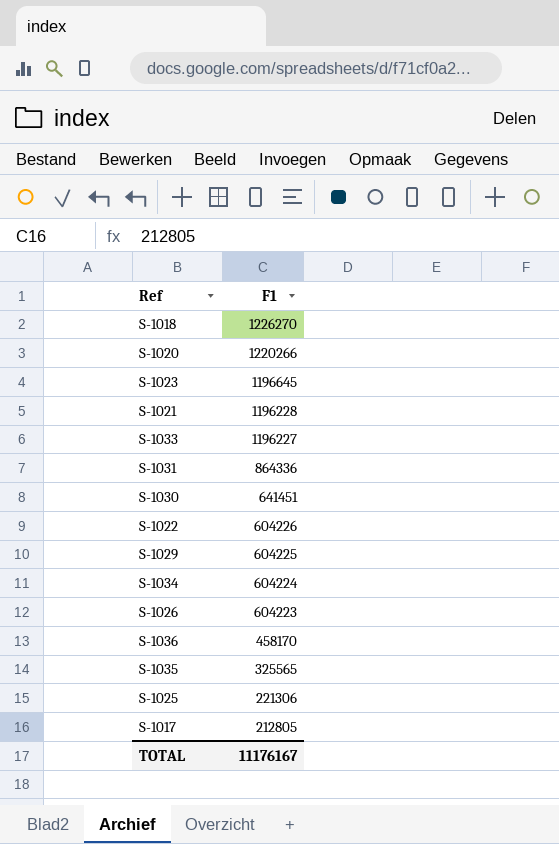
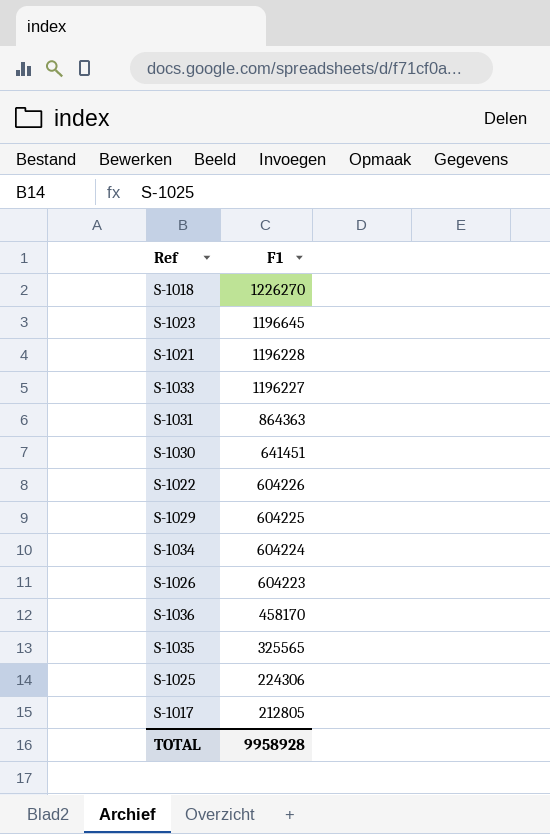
row S-1020: 1220266 -> none
S-1031 | F1: 864336 -> 864363
S-1025 | F1: 221306 -> 224306
TOTAL | F1: 11176167 -> 9958928

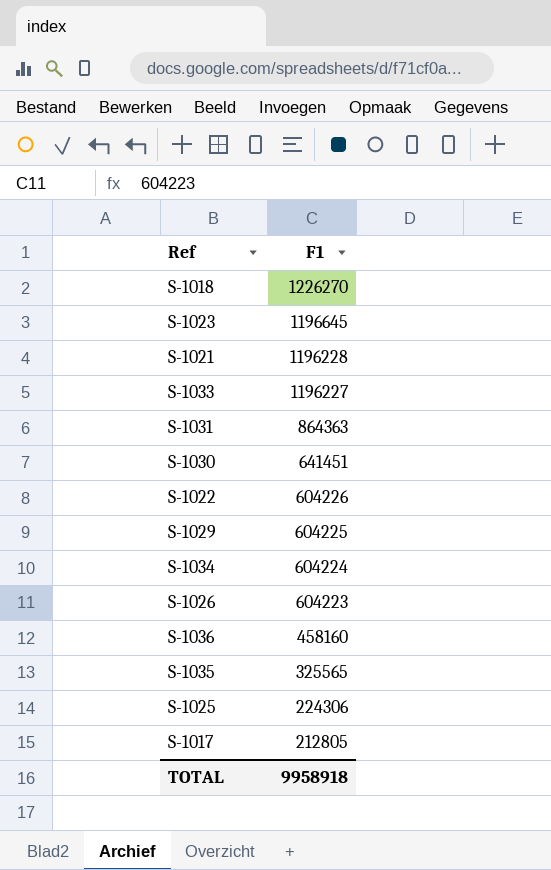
S-1036 | F1: 458170 -> 458160
TOTAL | F1: 9958928 -> 9958918

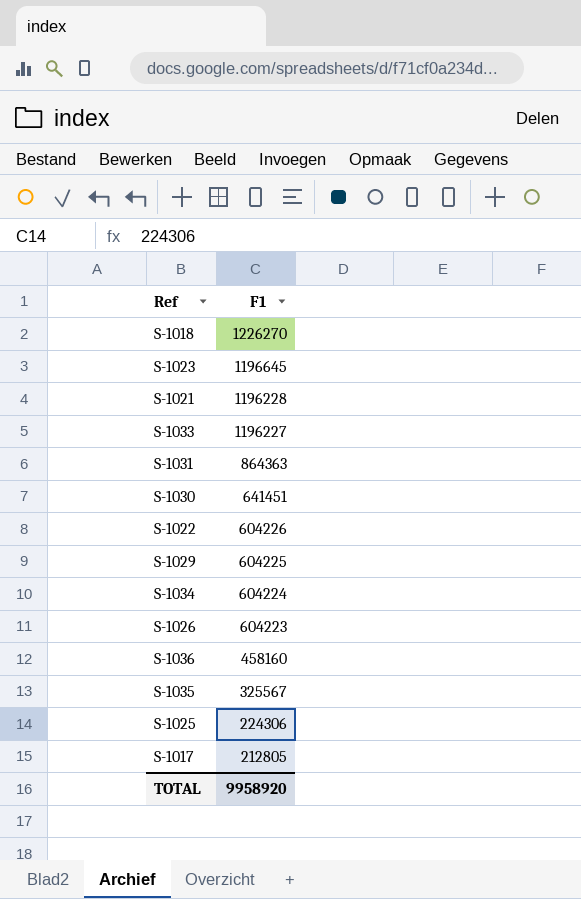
S-1035 | F1: 325565 -> 325567
TOTAL | F1: 9958918 -> 9958920

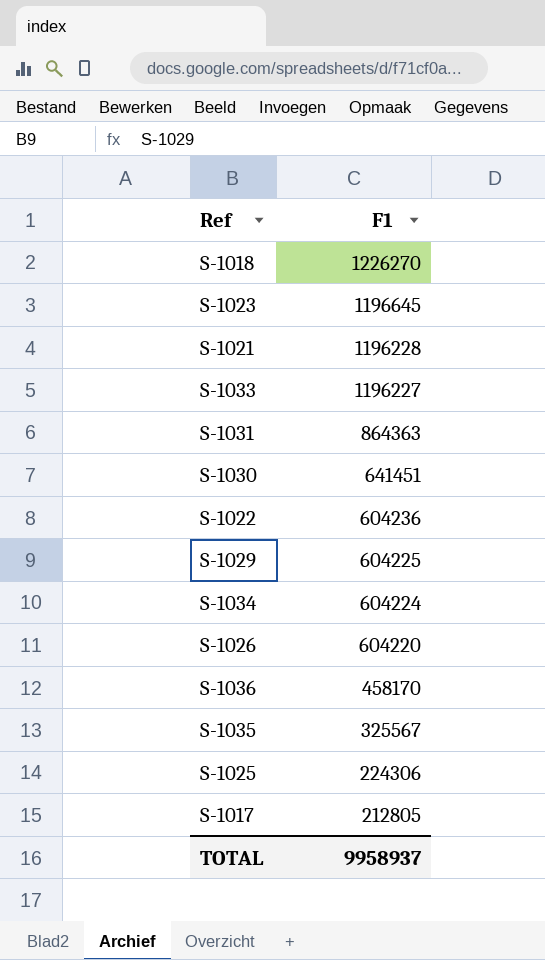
S-1022 | F1: 604226 -> 604236
S-1026 | F1: 604223 -> 604220
S-1036 | F1: 458160 -> 458170
TOTAL | F1: 9958920 -> 9958937

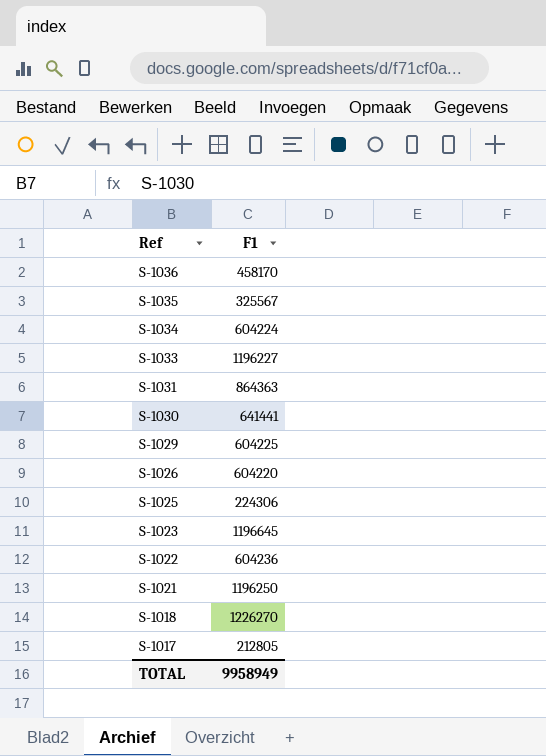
row order: F1 descending -> Ref descending
S-1030 | F1: 641451 -> 641441
S-1021 | F1: 1196228 -> 1196250
TOTAL | F1: 9958937 -> 9958949

